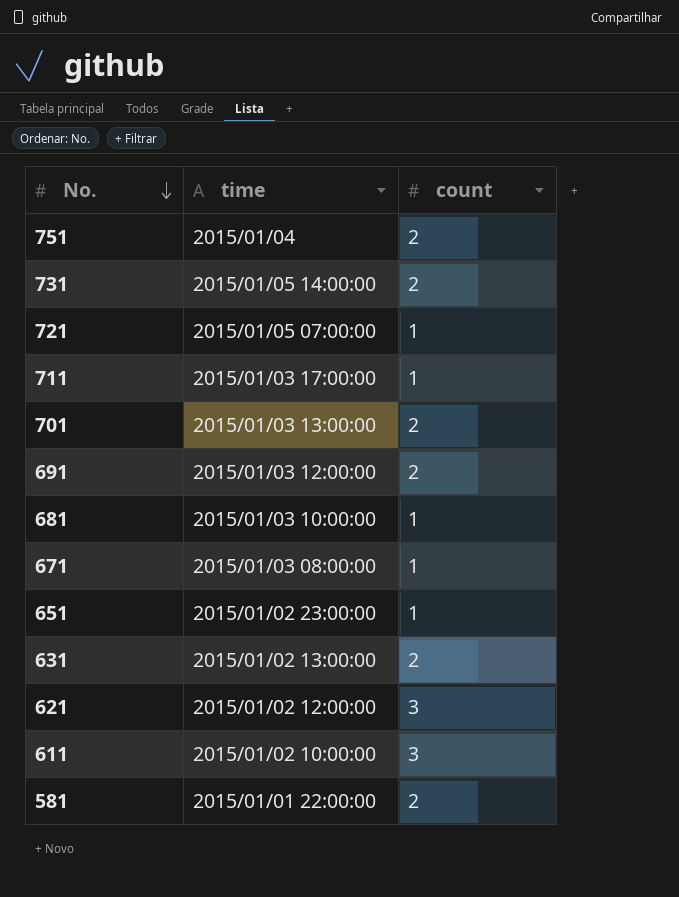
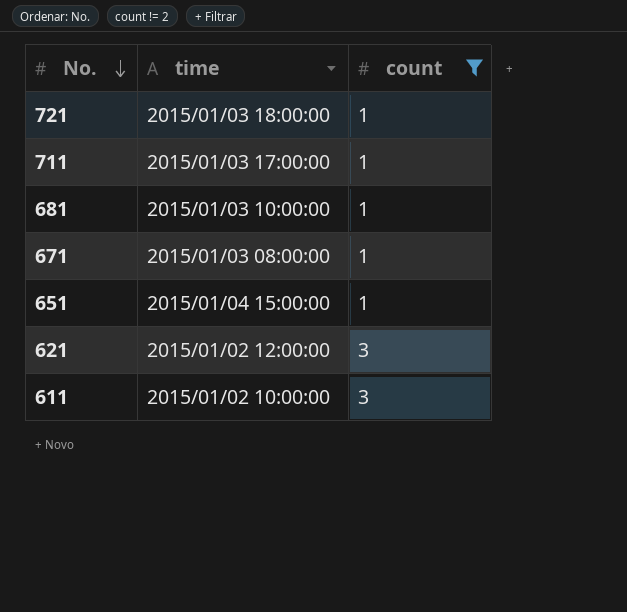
filter: none -> count != 2
721 | time: 2015/01/05 07:00:00 -> 2015/01/03 18:00:00
651 | time: 2015/01/02 23:00:00 -> 2015/01/04 15:00:00

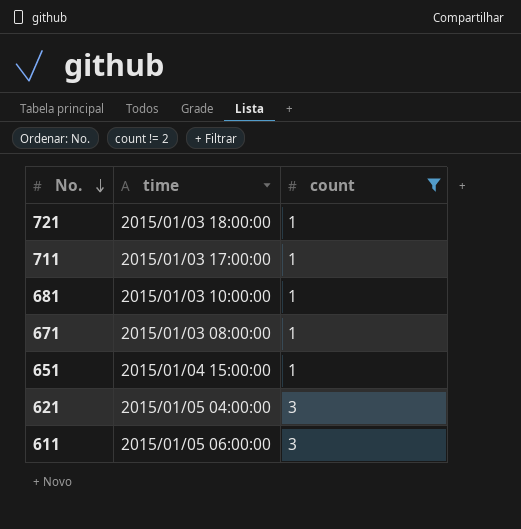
621 | time: 2015/01/02 12:00:00 -> 2015/01/05 04:00:00
611 | time: 2015/01/02 10:00:00 -> 2015/01/05 06:00:00

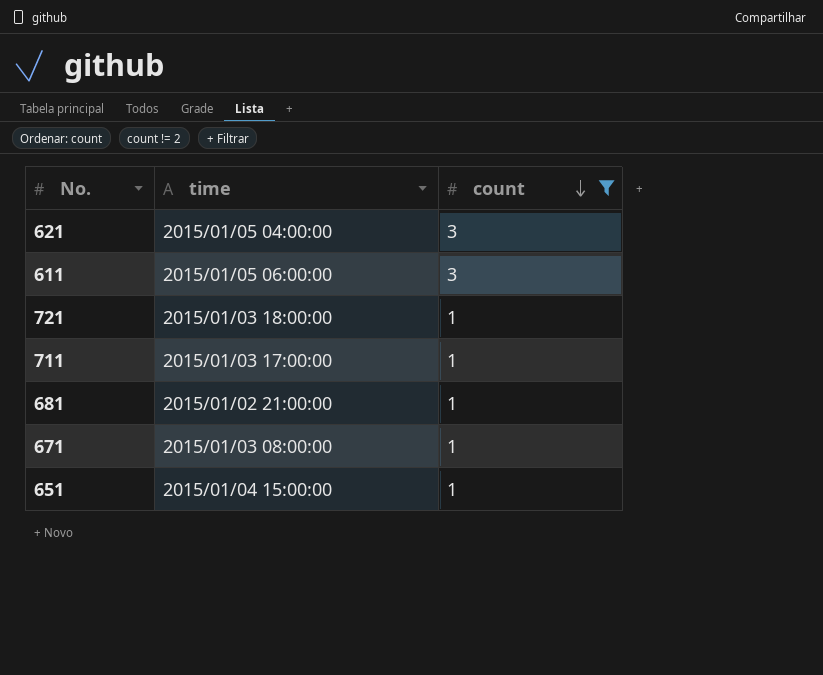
row order: No. descending -> count descending
681 | time: 2015/01/03 10:00:00 -> 2015/01/02 21:00:00

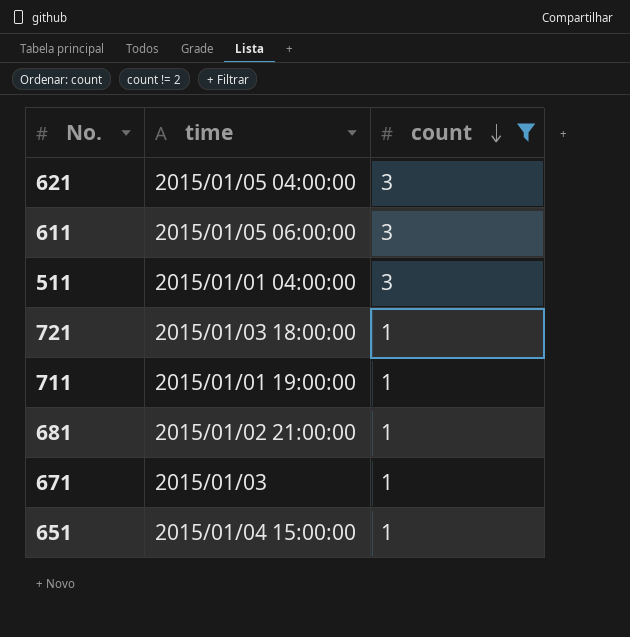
row 511: none -> 2015/01/01 04:00:00 | 3
711 | time: 2015/01/03 17:00:00 -> 2015/01/01 19:00:00
671 | time: 2015/01/03 08:00:00 -> 2015/01/03

